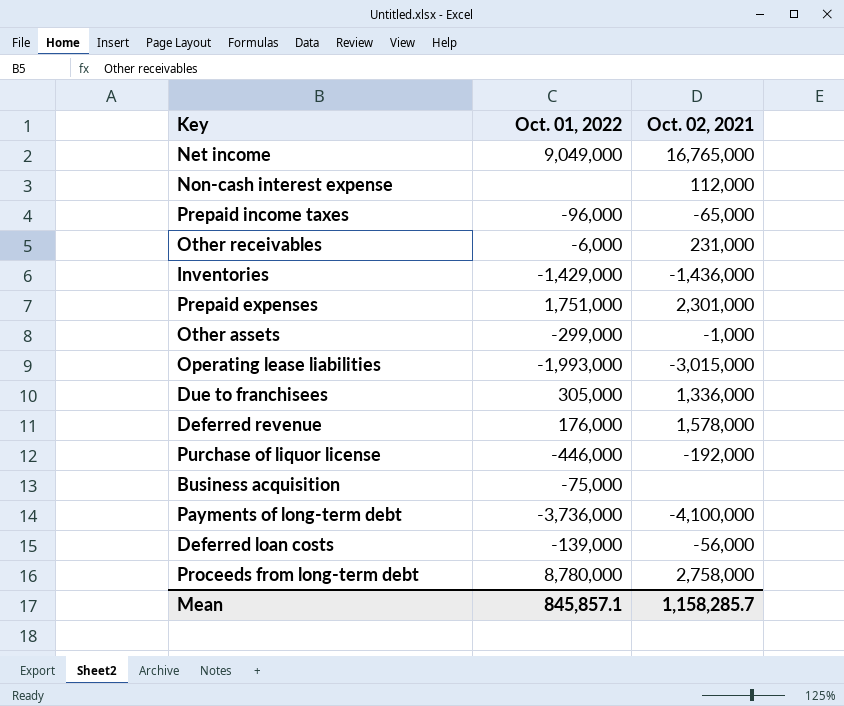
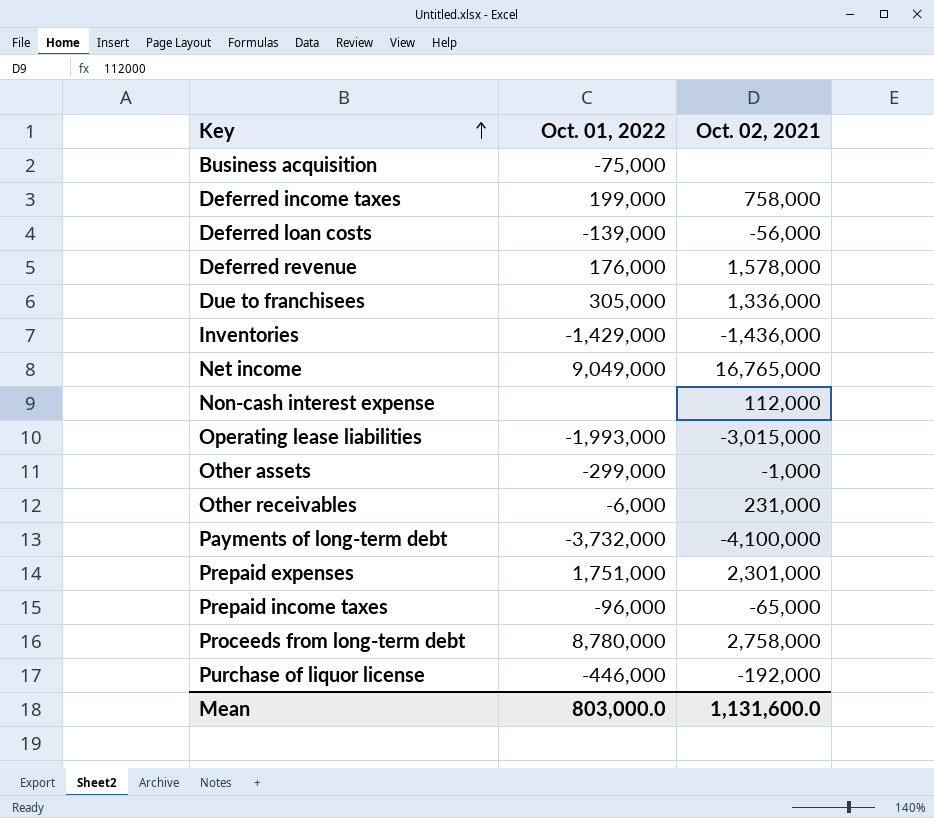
row order: none -> Key ascending
row Deferred income taxes: none -> 199,000 | 758,000
Payments of long-term debt | Oct. 01, 2022: -3,736,000 -> -3,732,000
Mean | Oct. 01, 2022: 845,857.1 -> 803,000.0
Mean | Oct. 02, 2021: 1,158,285.7 -> 1,131,600.0

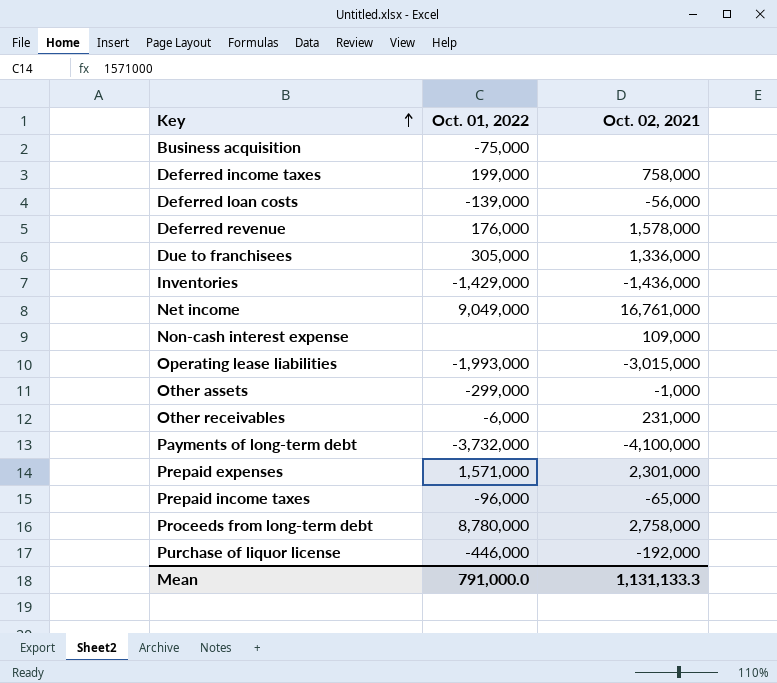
Net income | Oct. 02, 2021: 16,765,000 -> 16,761,000
Non-cash interest expense | Oct. 02, 2021: 112,000 -> 109,000
Prepaid expenses | Oct. 01, 2022: 1,751,000 -> 1,571,000
Mean | Oct. 01, 2022: 803,000.0 -> 791,000.0
Mean | Oct. 02, 2021: 1,131,600.0 -> 1,131,133.3

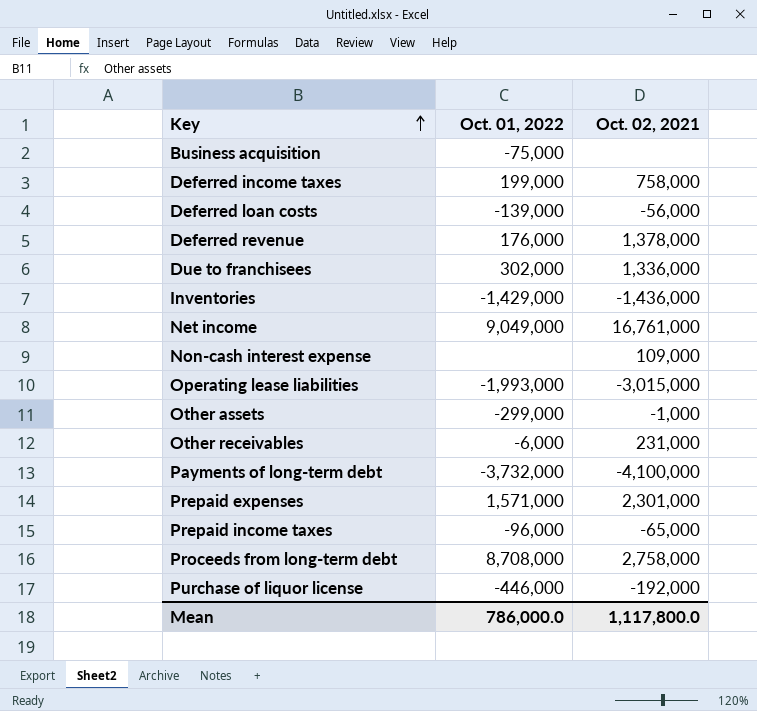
Deferred revenue | Oct. 02, 2021: 1,578,000 -> 1,378,000
Due to franchisees | Oct. 01, 2022: 305,000 -> 302,000
Proceeds from long-term debt | Oct. 01, 2022: 8,780,000 -> 8,708,000
Mean | Oct. 01, 2022: 791,000.0 -> 786,000.0
Mean | Oct. 02, 2021: 1,131,133.3 -> 1,117,800.0

